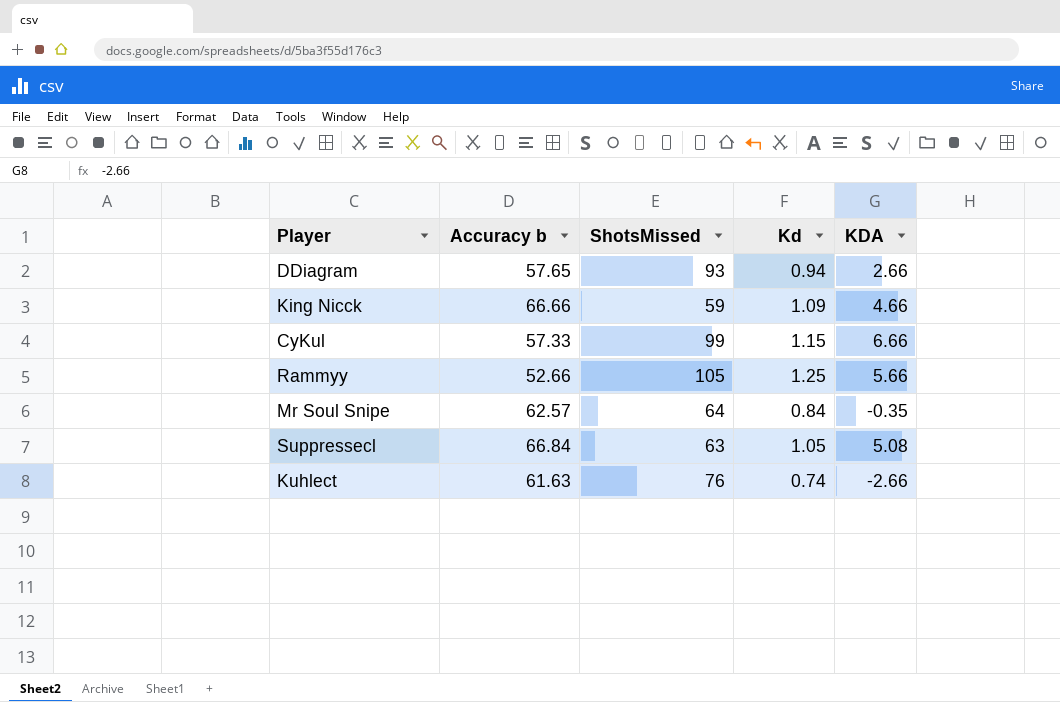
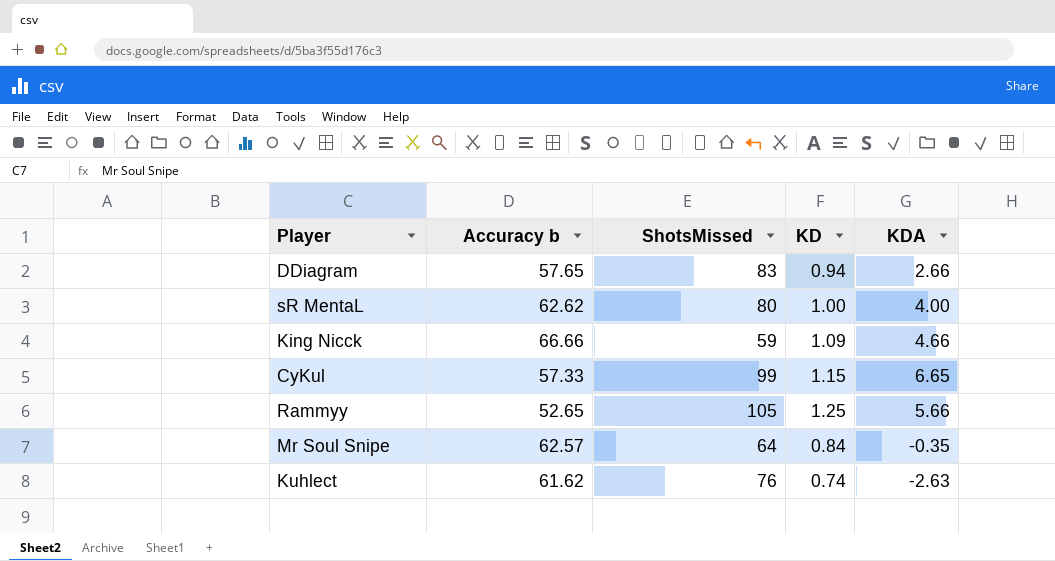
column name: Kd -> KD
row Suppressecl: 66.84 | 63 | 1.05 | 5.08 -> none
DDiagram | ShotsMissed: 93 -> 83
row sR MentaL: none -> 62.62 | 80 | 1.00 | 4.00
CyKul | KDA: 6.66 -> 6.65
Rammyy | Accuracy b: 52.66 -> 52.65
Kuhlect | Accuracy b: 61.63 -> 61.62
Kuhlect | KDA: -2.66 -> -2.63

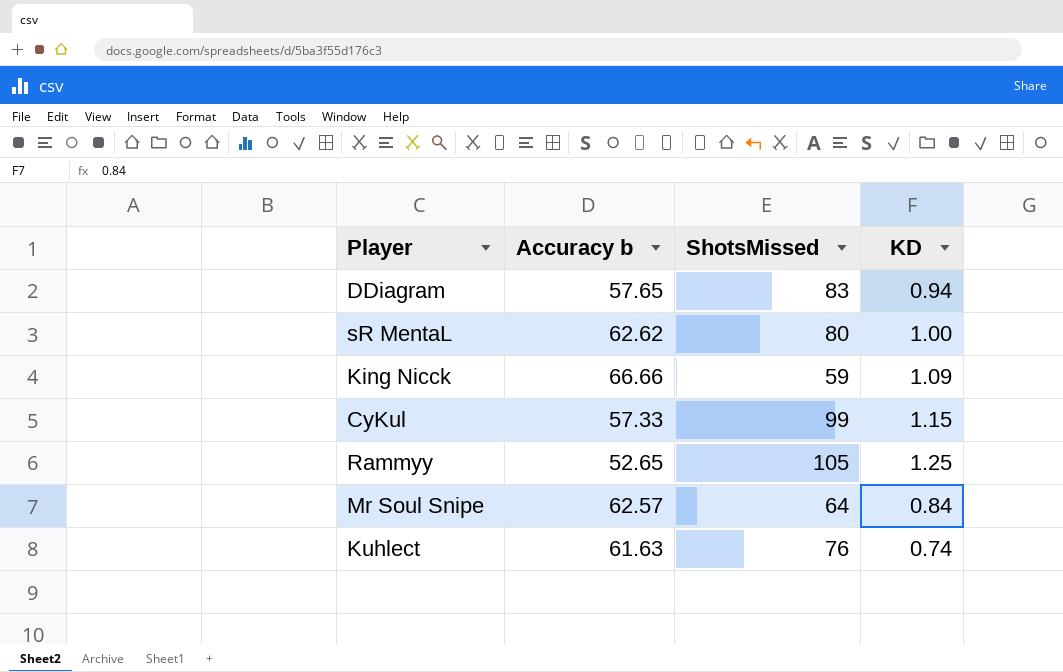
column KDA | position: 5 -> none
Kuhlect | Accuracy b: 61.62 -> 61.63

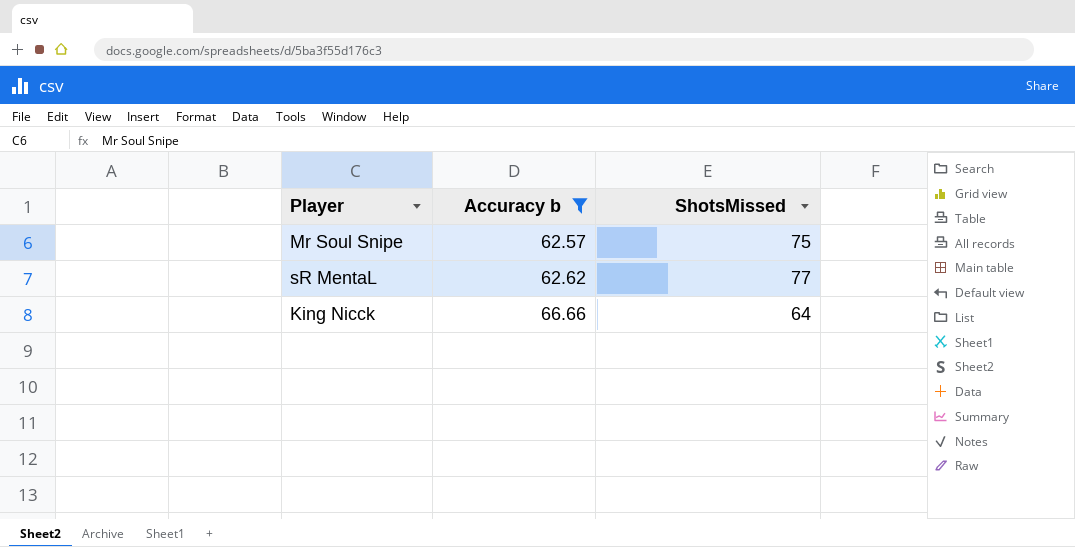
filter: none -> Accuracy b >= 62.57
row order: none -> Accuracy b ascending
column KD | position: 4 -> none
Mr Soul Snipe | ShotsMissed: 64 -> 75
sR MentaL | ShotsMissed: 80 -> 77
King Nicck | ShotsMissed: 59 -> 64

